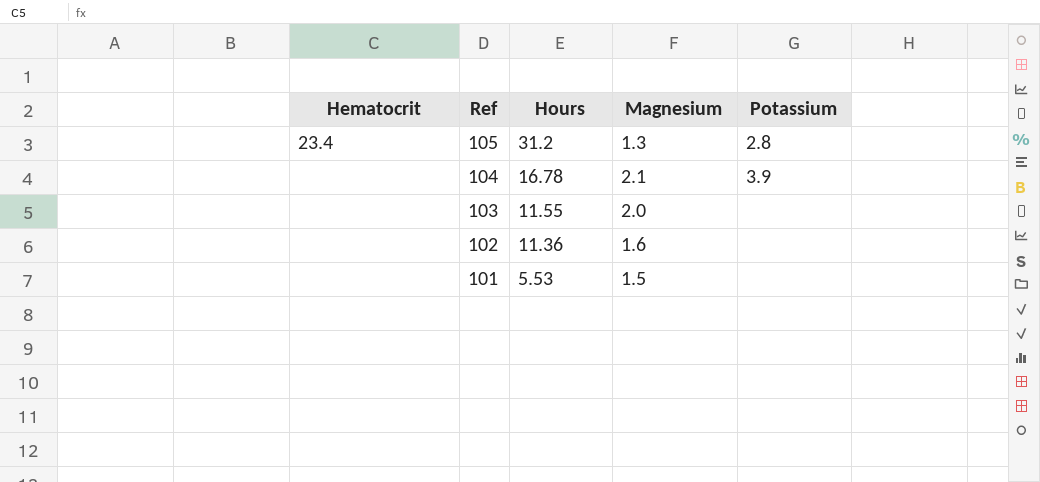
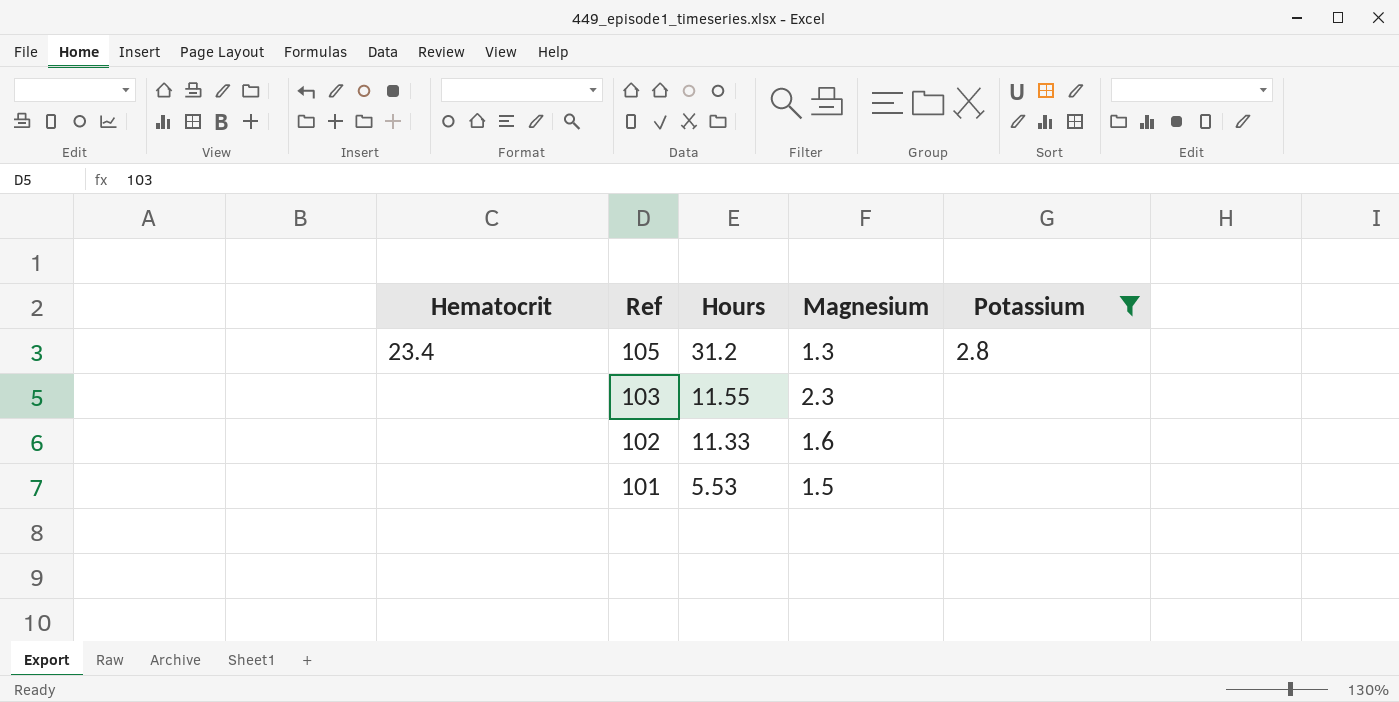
filter: none -> Potassium != 3.9
103 | Magnesium: 2.0 -> 2.3
102 | Hours: 11.36 -> 11.33

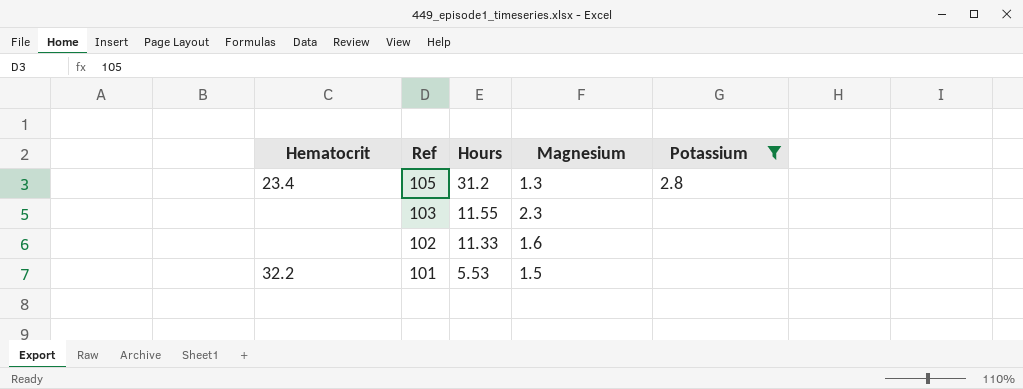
101 | Hematocrit: none -> 32.2

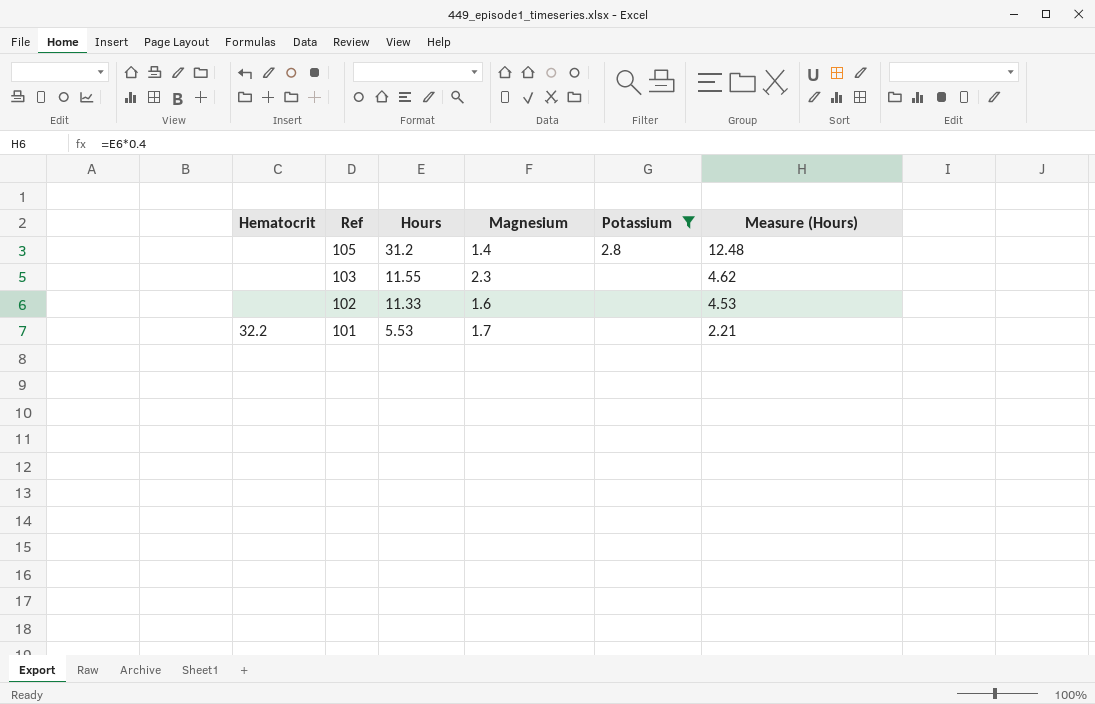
column Measure (Hours) | formula: none -> [Hours] * 0.4
105 | Hematocrit: 23.4 -> none
105 | Magnesium: 1.3 -> 1.4
101 | Magnesium: 1.5 -> 1.7

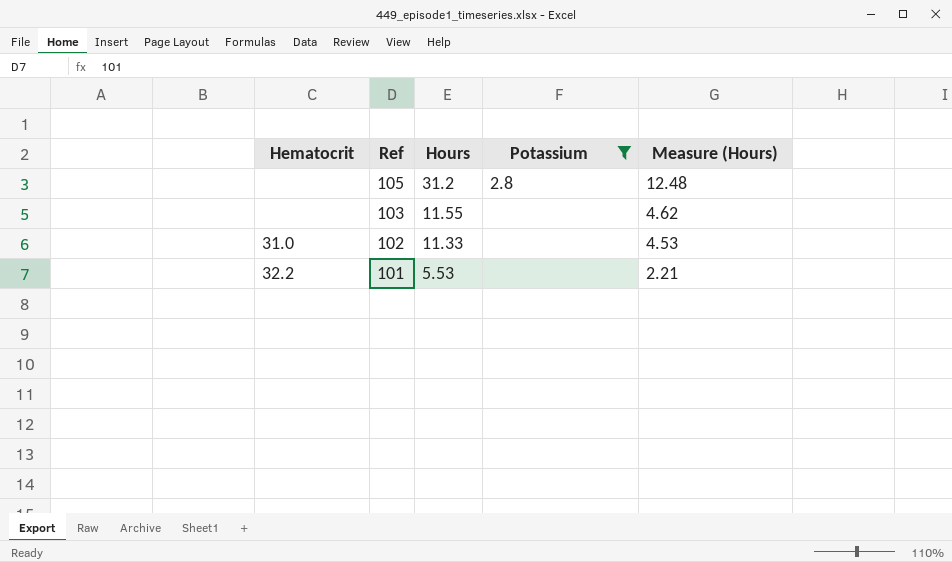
column Magnesium | position: 4 -> none
102 | Hematocrit: none -> 31.0

